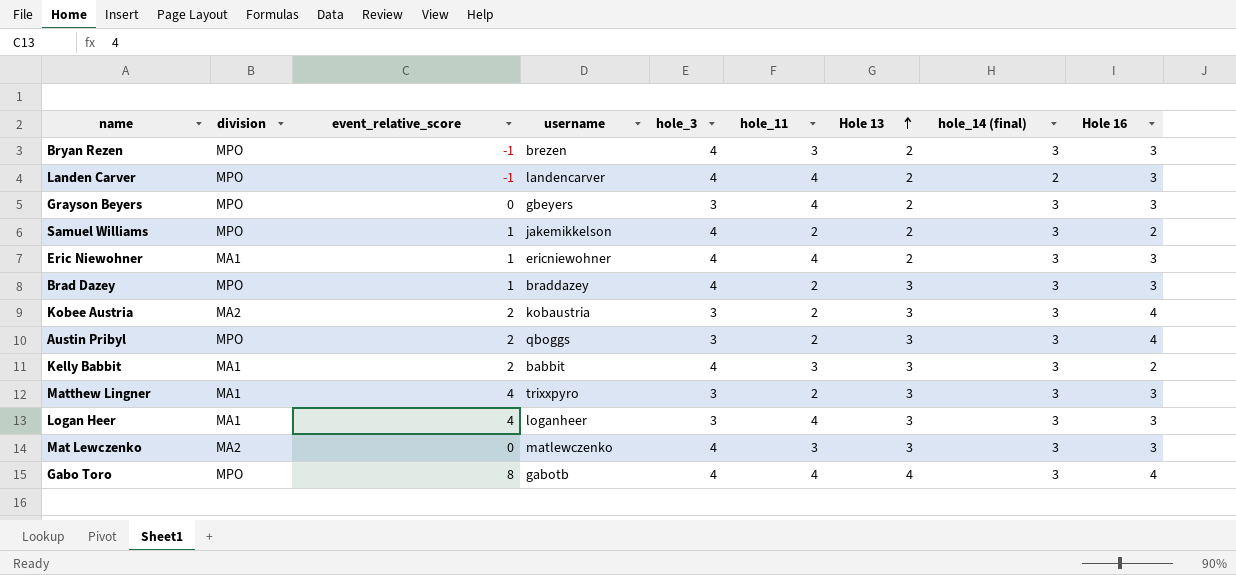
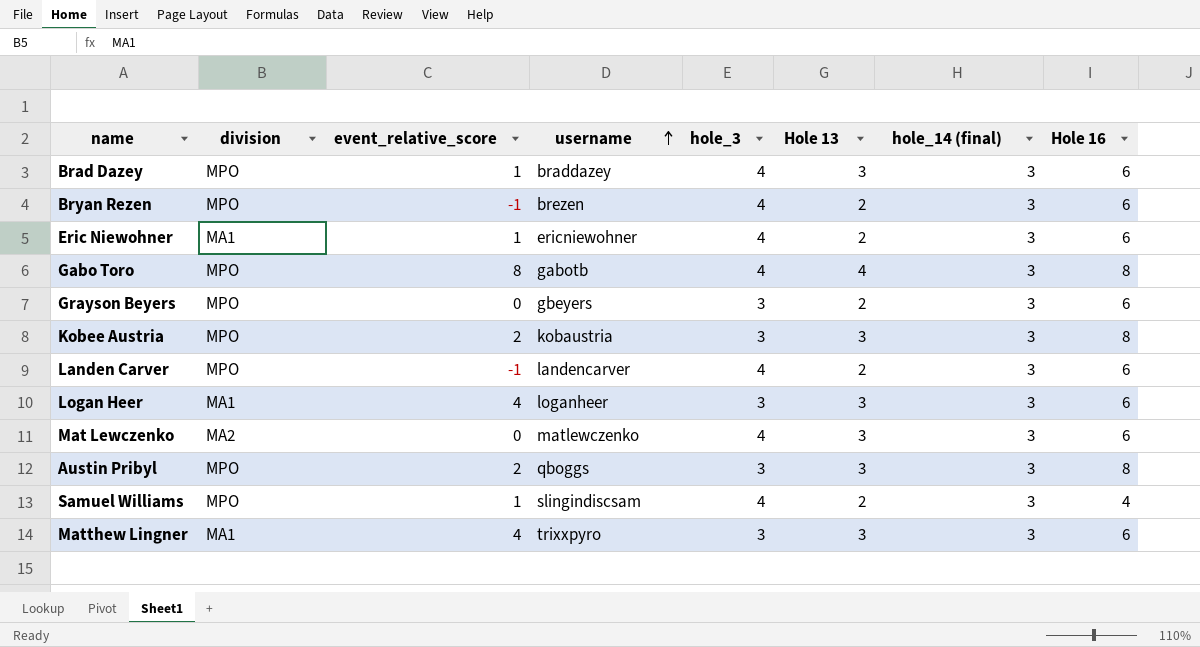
row order: Hole 13 ascending -> username ascending
column hole_11 | position: 6 -> none
row Kelly Babbit: MA1 | 2 | babbit | 4 | 3 | 3 | 3 | 2 -> none
Brad Dazey | Hole 16: 3 -> 6
Bryan Rezen | Hole 16: 3 -> 6
Eric Niewohner | Hole 16: 3 -> 6
Gabo Toro | Hole 16: 4 -> 8
Grayson Beyers | Hole 16: 3 -> 6
Kobee Austria | division: MA2 -> MPO
Kobee Austria | Hole 16: 4 -> 8
Landen Carver | hole_14 (final): 2 -> 3
Landen Carver | Hole 16: 3 -> 6
Logan Heer | Hole 16: 3 -> 6
Mat Lewczenko | Hole 16: 3 -> 6
Austin Pribyl | Hole 16: 4 -> 8
Samuel Williams | username: jakemikkelson -> slingindiscsam
Samuel Williams | Hole 16: 2 -> 4
Matthew Lingner | Hole 16: 3 -> 6

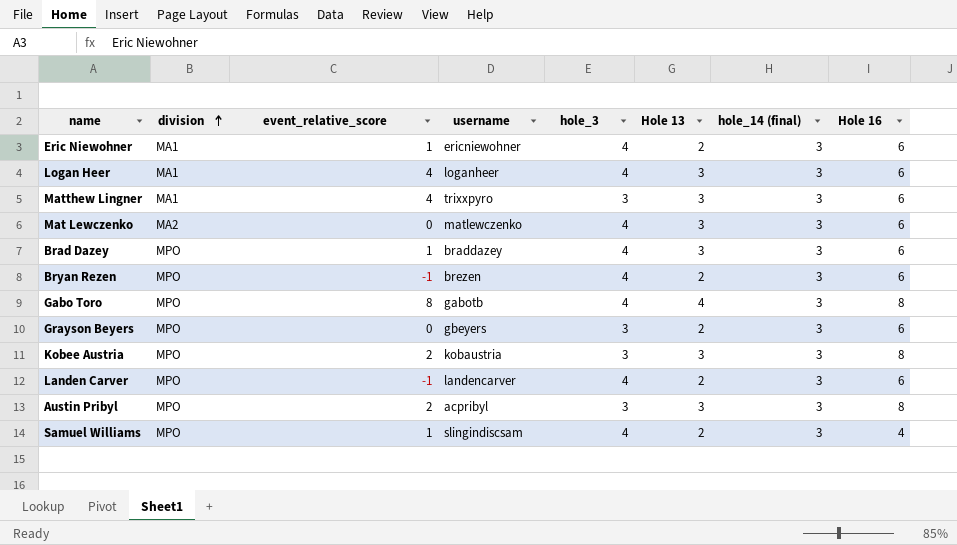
row order: username ascending -> division ascending
Logan Heer | hole_3: 3 -> 4
Austin Pribyl | username: qboggs -> acpribyl

